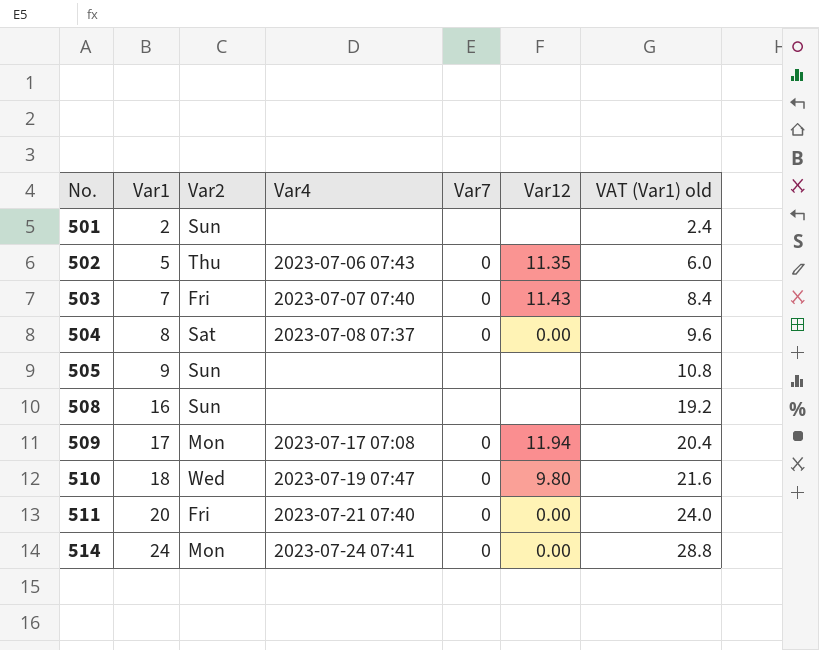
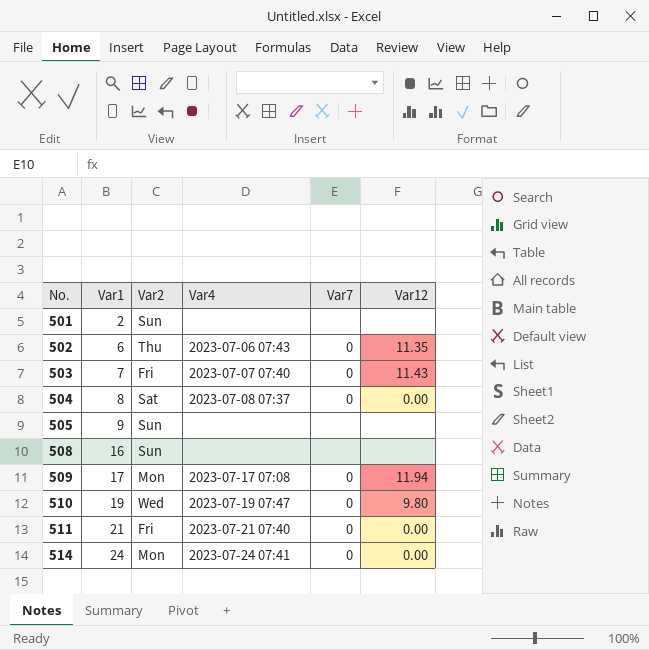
column VAT (Var1) old | formula: [Var1] * 1.2 -> none
502 | Var1: 5 -> 6
510 | Var1: 18 -> 19
511 | Var1: 20 -> 21

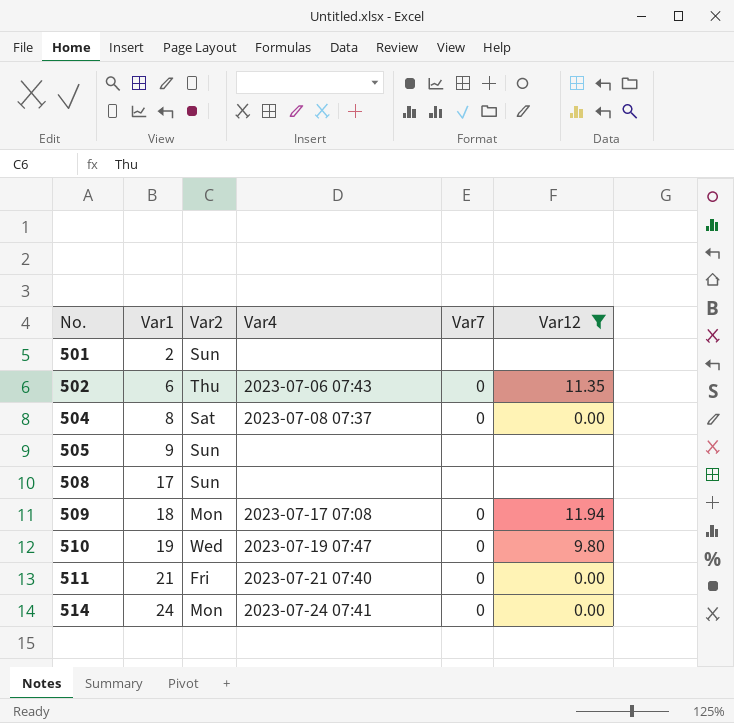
filter: none -> Var12 != 11.43
508 | Var1: 16 -> 17
509 | Var1: 17 -> 18

